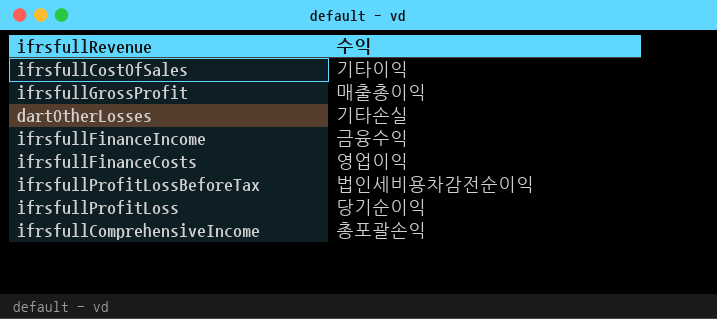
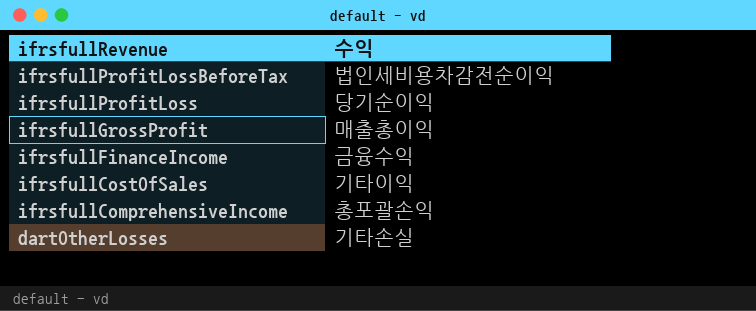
row order: none -> ifrsfullRevenue descending
row ifrsfullFinanceCosts: 영업이익 -> none

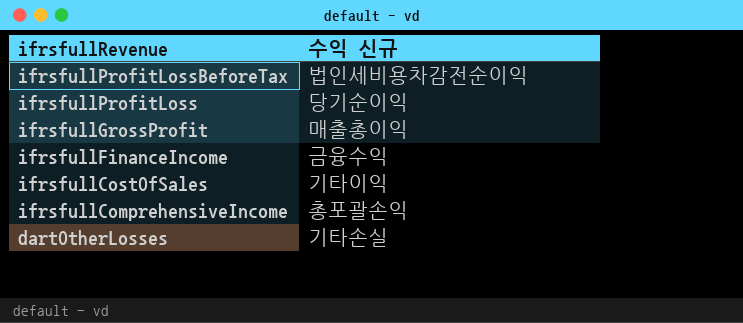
column name: 수익 -> 수익 신규

